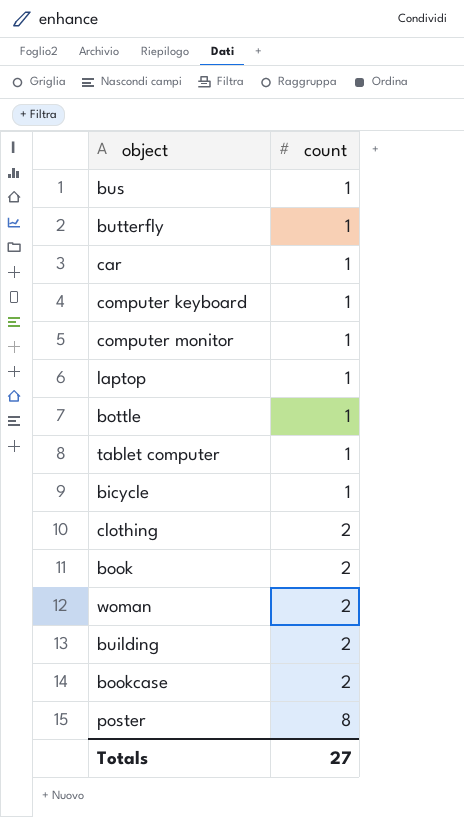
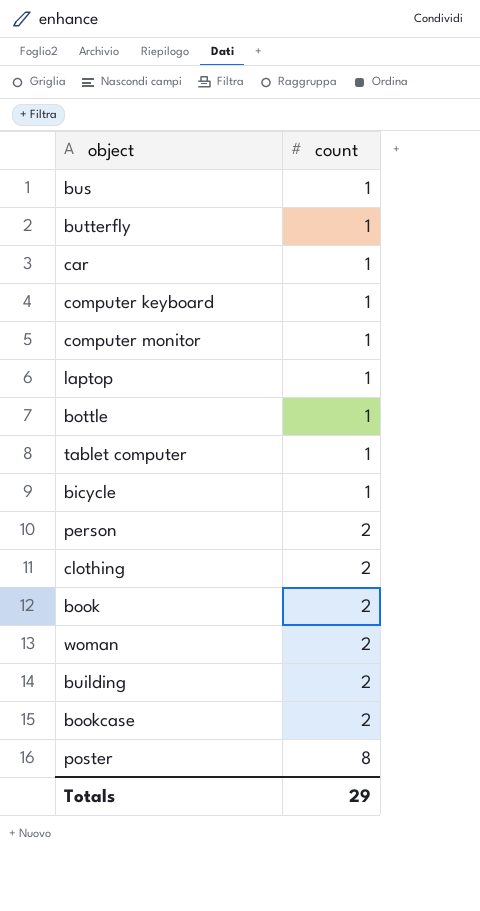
row person: none -> 2
Totals | count: 27 -> 29

